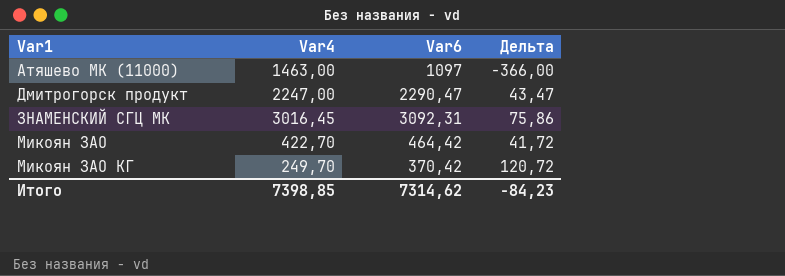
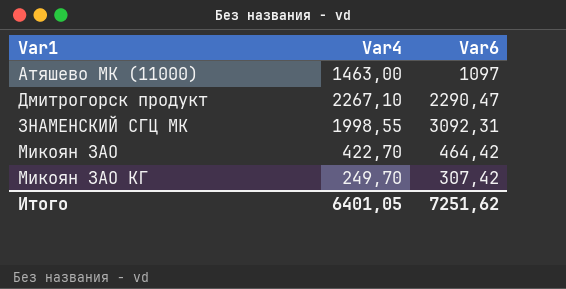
column Дельта | formula: [Var6] - [Var4] -> none
Дмитрогорск продукт | Var4: 2247,00 -> 2267,10
ЗНАМЕНСКИЙ СГЦ МК | Var4: 3016,45 -> 1998,55
Микоян ЗАО КГ | Var6: 370,42 -> 307,42
Итого | Var4: 7398,85 -> 6401,05
Итого | Var6: 7314,62 -> 7251,62

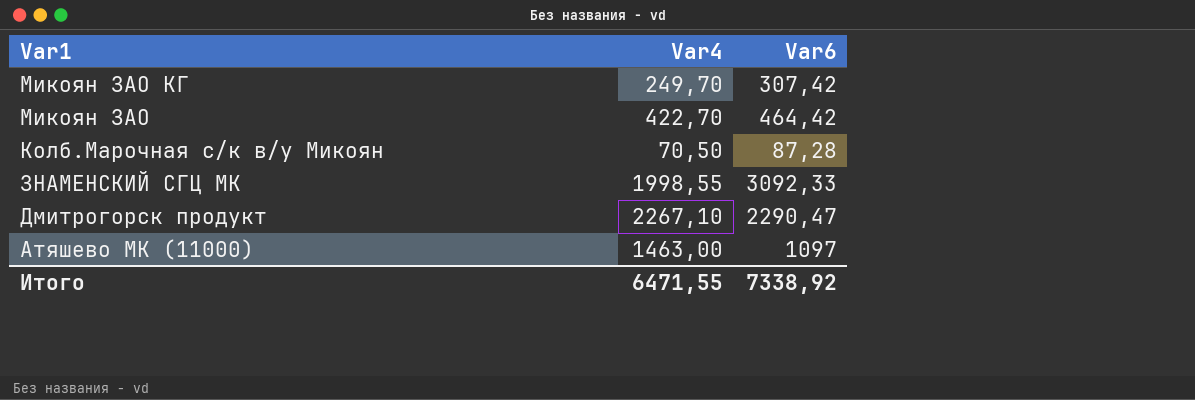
row order: Var1 ascending -> Var1 descending
row Колб.Марочная с/к в/у Микоян: none -> 70,50 | 87,28
ЗНАМЕНСКИЙ СГЦ МК | Var6: 3092,31 -> 3092,33
Итого | Var4: 6401,05 -> 6471,55
Итого | Var6: 7251,62 -> 7338,92

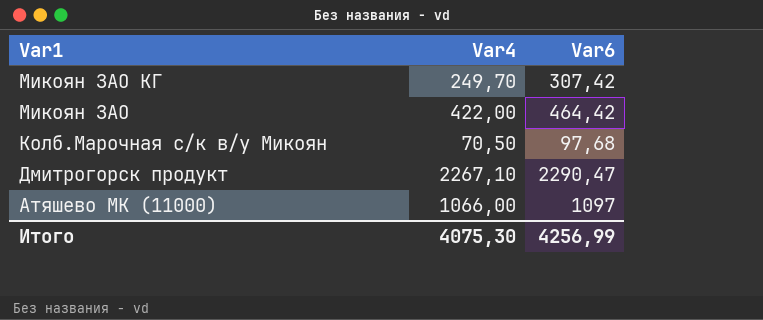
row ЗНАМЕНСКИЙ СГЦ МК: 1998,55 | 3092,33 -> none
Микоян ЗАО | Var4: 422,70 -> 422,00
Колб.Марочная с/к в/у Микоян | Var6: 87,28 -> 97,68
Атяшево МК (11000) | Var4: 1463,00 -> 1066,00
Итого | Var4: 6471,55 -> 4075,30
Итого | Var6: 7338,92 -> 4256,99

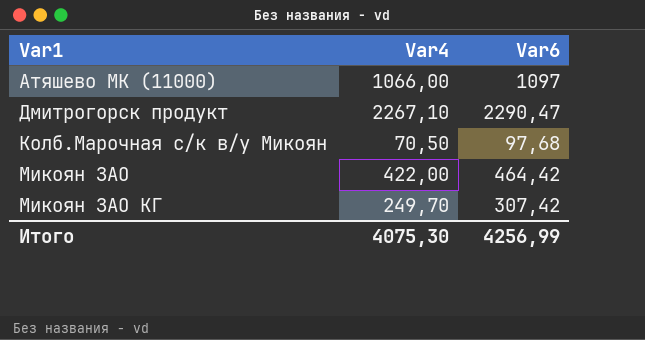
row order: Var1 descending -> Var1 ascending

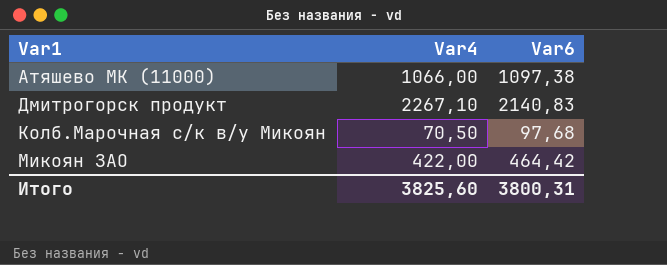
row Микоян ЗАО КГ: 249,70 | 307,42 -> none
Атяшево МК (11000) | Var6: 1097 -> 1097,38
Дмитрогорск продукт | Var6: 2290,47 -> 2140,83
Итого | Var4: 4075,30 -> 3825,60
Итого | Var6: 4256,99 -> 3800,31

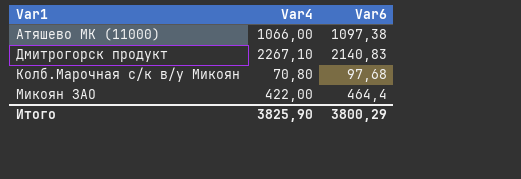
Колб.Марочная с/к в/у Микоян | Var4: 70,50 -> 70,80
Микоян ЗАО | Var6: 464,42 -> 464,4
Итого | Var4: 3825,60 -> 3825,90
Итого | Var6: 3800,31 -> 3800,29

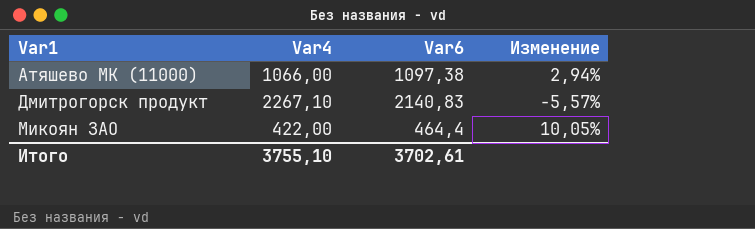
column Изменение | formula: none -> ([Var6] - [Var4]) / [Var4]
row Колб.Марочная с/к в/у Микоян: 70,80 | 97,68 -> none
Итого | Var4: 3825,90 -> 3755,10
Итого | Var6: 3800,29 -> 3702,61

